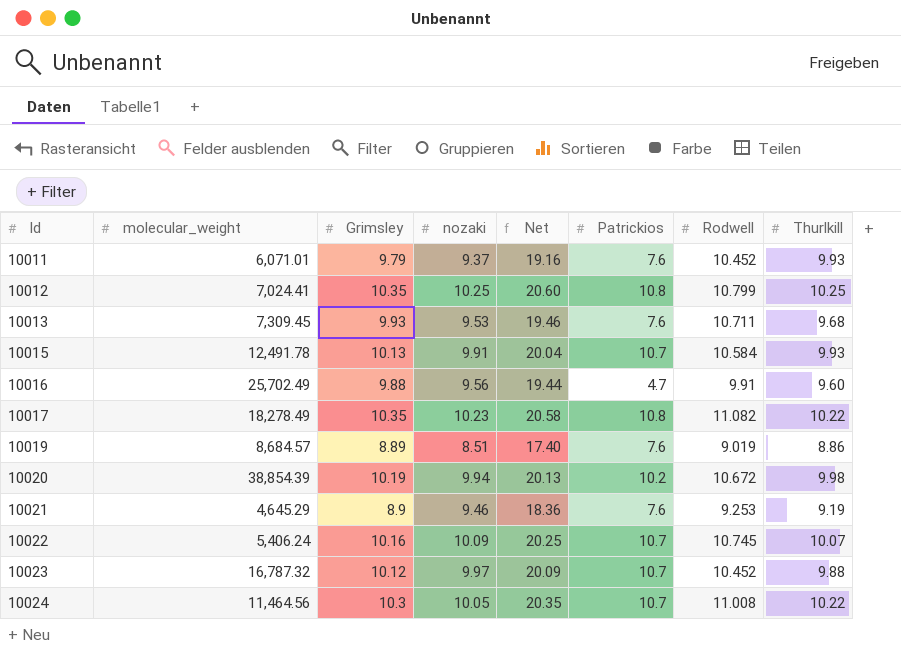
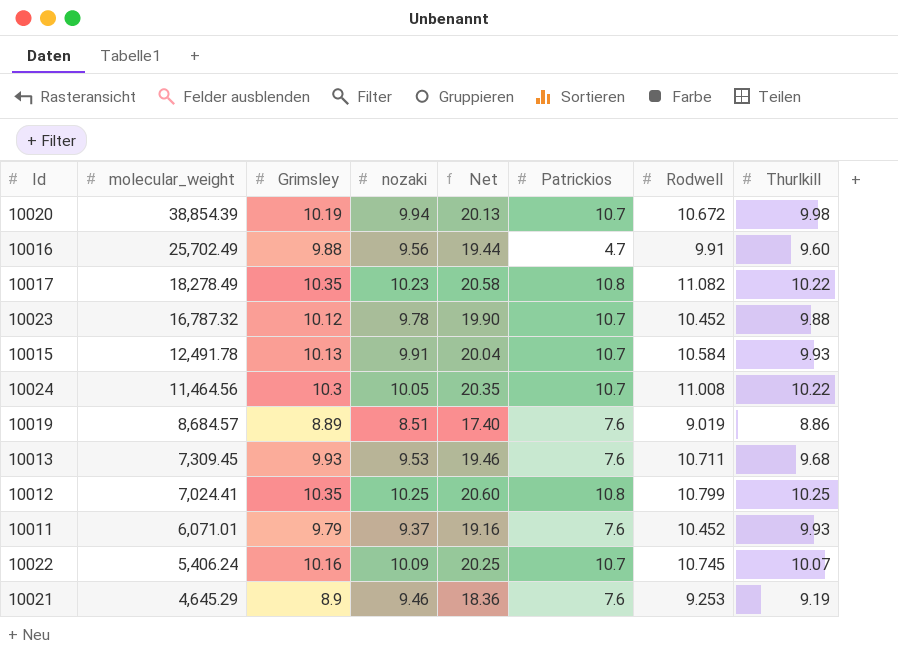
row order: Id ascending -> molecular_weight descending
10020 | Patrickios: 10.2 -> 10.7
10023 | nozaki: 9.97 -> 9.78
10023 | Net: 20.09 -> 19.90

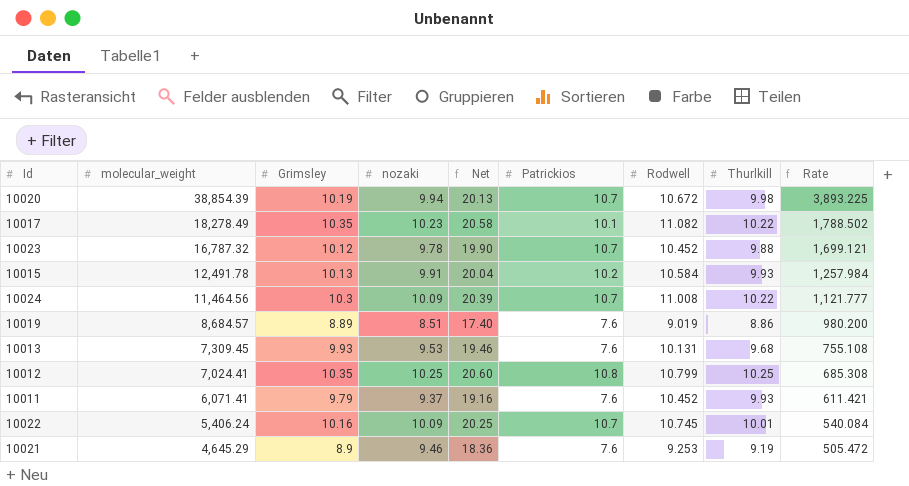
column Rate | formula: none -> [molecular_weight] / [Thurlkill]
row 10016: 25,702.49 | 9.88 | 9.56 | 19.44 | 4.7 | 9.91 | 9.60 -> none
10017 | Patrickios: 10.8 -> 10.1
10015 | Patrickios: 10.7 -> 10.2
10024 | nozaki: 10.05 -> 10.09
10024 | Net: 20.35 -> 20.39
10013 | Rodwell: 10.711 -> 10.131
10011 | molecular_weight: 6,071.01 -> 6,071.41
10022 | Thurlkill: 10.07 -> 10.01

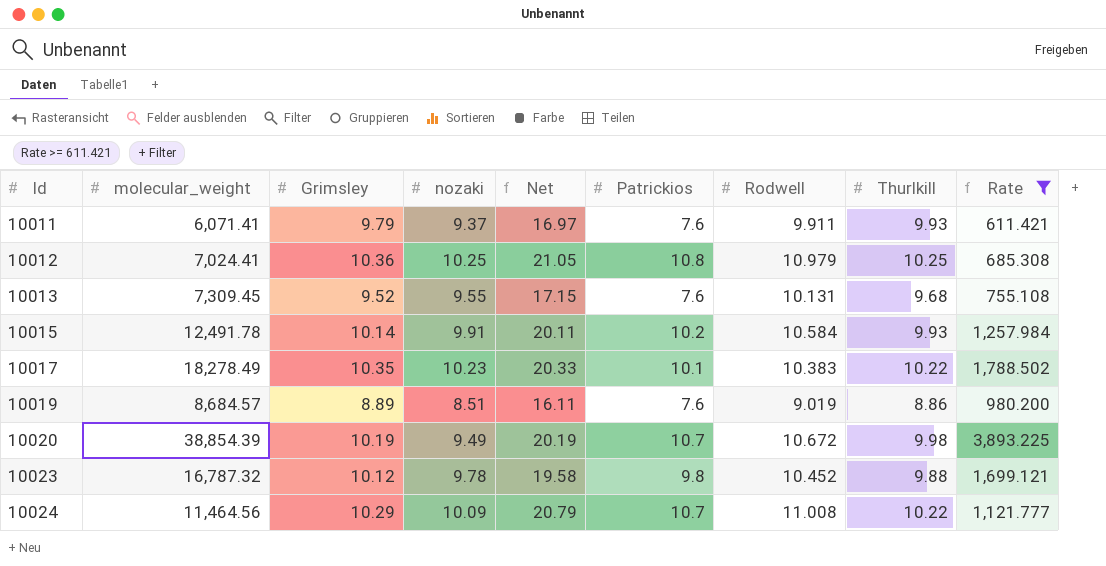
filter: none -> Rate >= 611.421
row order: molecular_weight descending -> Id ascending
column Net | formula: [Grimsley] + [nozaki] -> [nozaki] + [Patrickios]
10011 | Rodwell: 10.452 -> 9.911
10012 | Grimsley: 10.35 -> 10.36
10012 | Rodwell: 10.799 -> 10.979
10013 | Grimsley: 9.93 -> 9.52
10013 | nozaki: 9.53 -> 9.55
10015 | Grimsley: 10.13 -> 10.14
10017 | Rodwell: 11.082 -> 10.383
10020 | nozaki: 9.94 -> 9.49
10023 | Patrickios: 10.7 -> 9.8
10024 | Grimsley: 10.3 -> 10.29

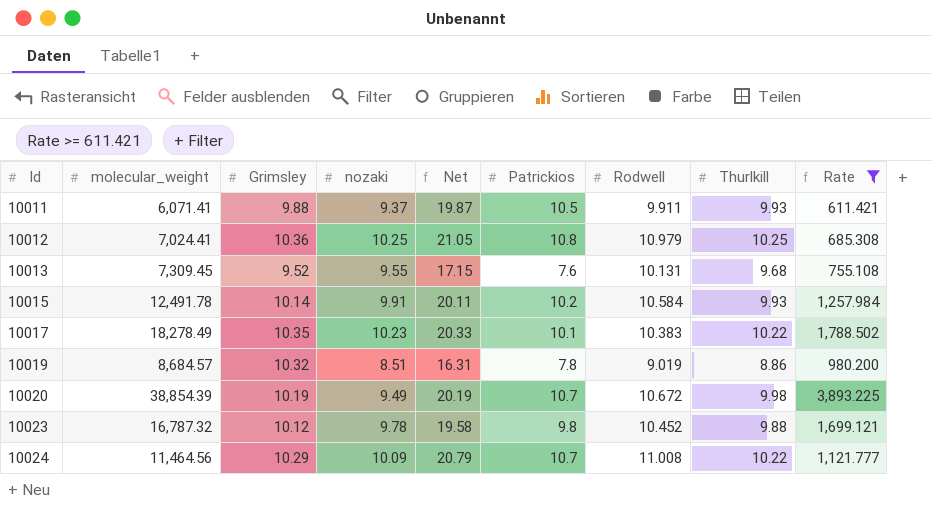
10011 | Grimsley: 9.79 -> 9.88
10011 | Net: 16.97 -> 19.87
10011 | Patrickios: 7.6 -> 10.5
10019 | Grimsley: 8.89 -> 10.32
10019 | Net: 16.11 -> 16.31
10019 | Patrickios: 7.6 -> 7.8

